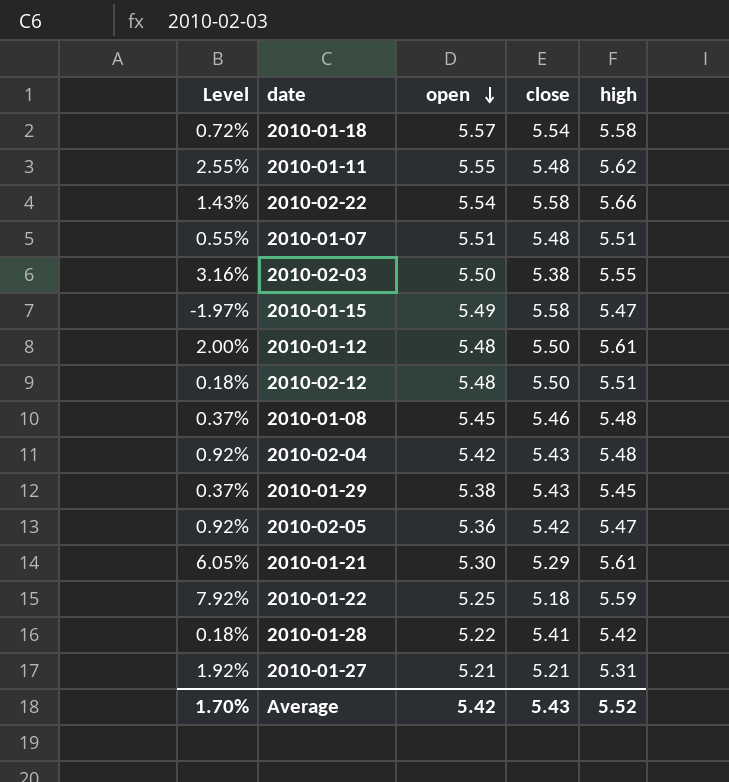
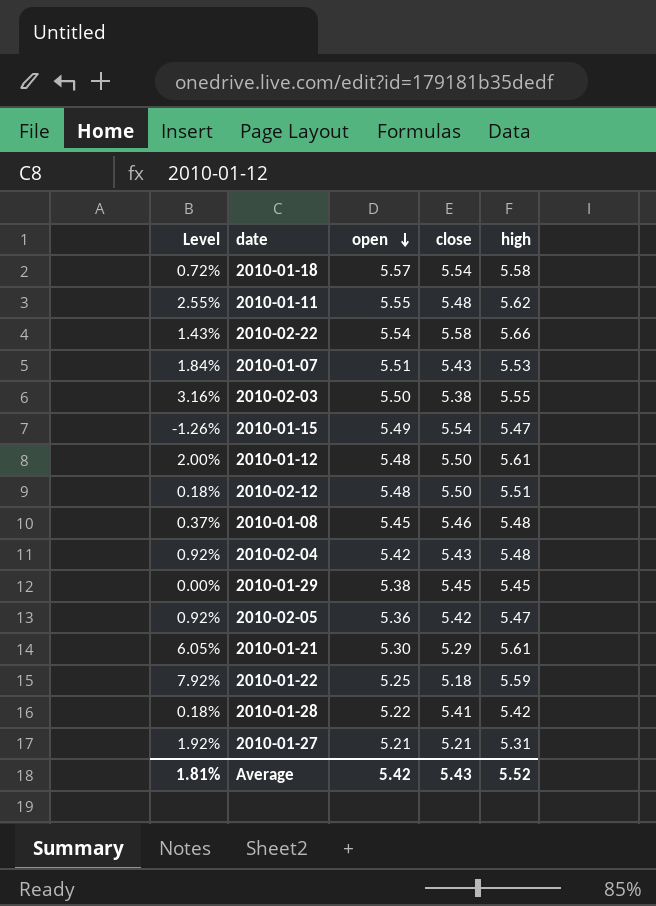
2010-01-07 | Level: 0.55% -> 1.84%
2010-01-07 | close: 5.48 -> 5.43
2010-01-07 | high: 5.51 -> 5.53
2010-01-15 | Level: -1.97% -> -1.26%
2010-01-15 | close: 5.58 -> 5.54
2010-01-29 | Level: 0.37% -> 0.00%
2010-01-29 | close: 5.43 -> 5.45
Average | Level: 1.70% -> 1.81%

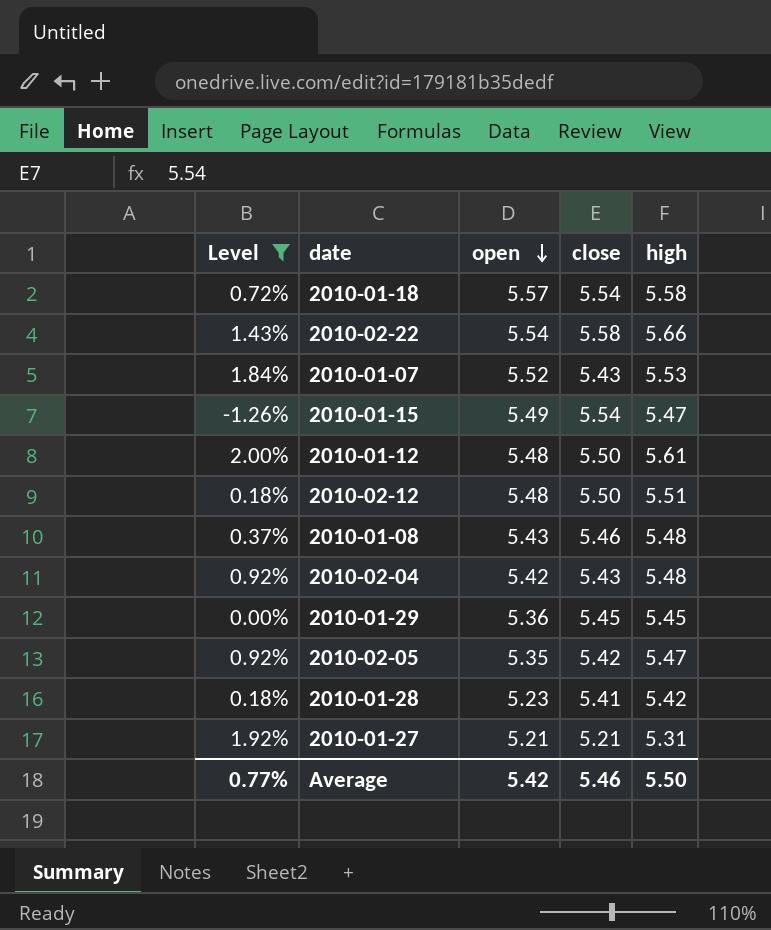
filter: none -> Level <= 2.00%
2010-01-07 | open: 5.51 -> 5.52
2010-01-08 | open: 5.45 -> 5.43
2010-01-29 | open: 5.38 -> 5.36
2010-02-05 | open: 5.36 -> 5.35
2010-01-28 | open: 5.22 -> 5.23
Average | Level: 1.81% -> 0.77%
Average | close: 5.43 -> 5.46
Average | high: 5.52 -> 5.50

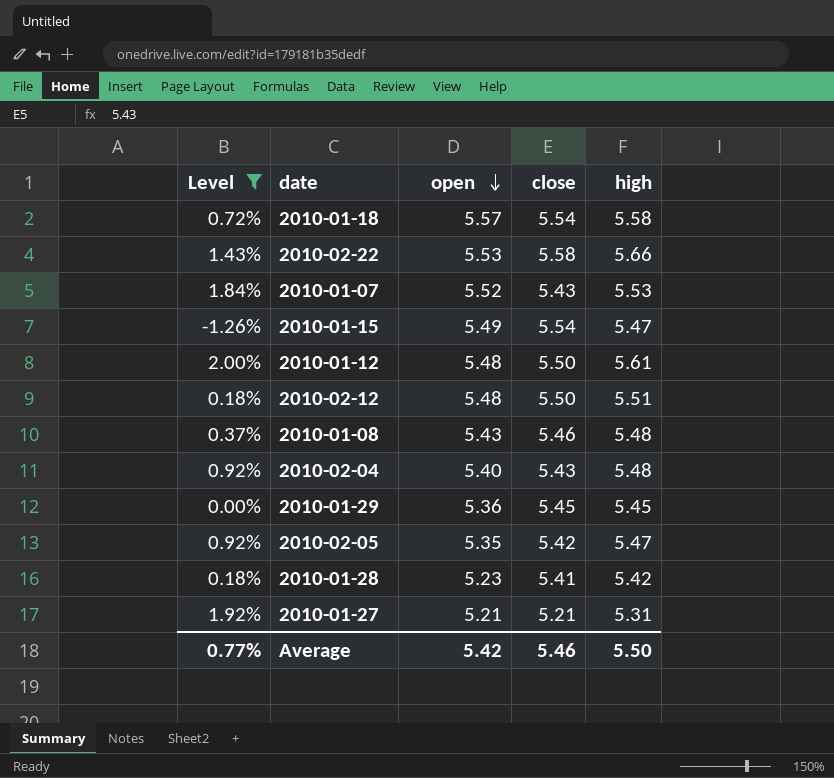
2010-02-22 | open: 5.54 -> 5.53
2010-02-04 | open: 5.42 -> 5.40

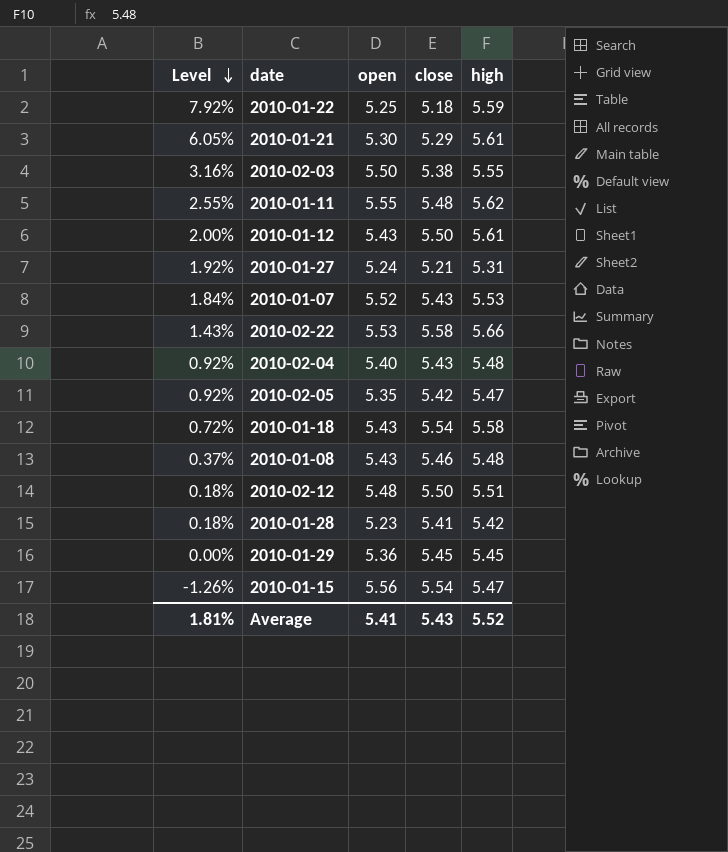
filter: Level <= 2.00% -> none
row order: open descending -> Level descending
2010-01-12 | open: 5.48 -> 5.43
2010-01-27 | open: 5.21 -> 5.24
2010-01-18 | open: 5.57 -> 5.43
2010-01-15 | open: 5.49 -> 5.56
Average | Level: 0.77% -> 1.81%
Average | open: 5.42 -> 5.41
Average | close: 5.46 -> 5.43
Average | high: 5.50 -> 5.52

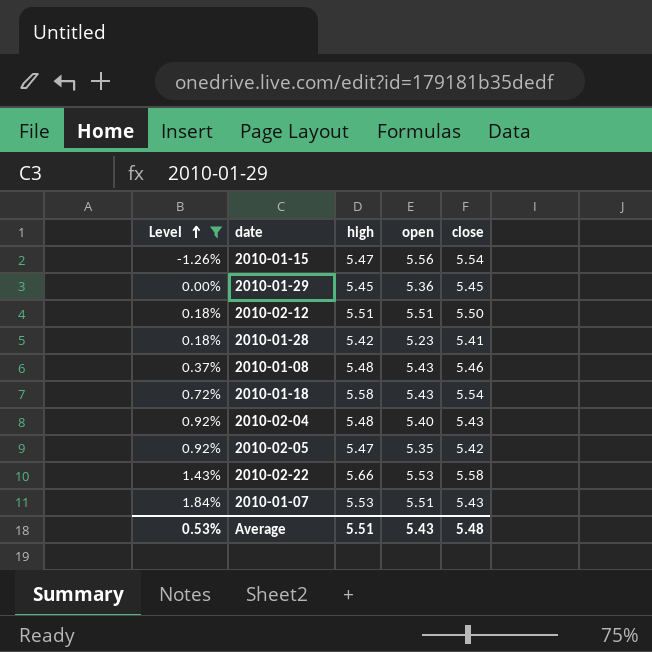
filter: none -> Level <= 1.84%
row order: Level descending -> Level ascending
column high | position: 5 -> 3
2010-02-12 | open: 5.48 -> 5.51
2010-01-07 | open: 5.52 -> 5.51
Average | Level: 1.81% -> 0.53%
Average | high: 5.52 -> 5.51
Average | open: 5.41 -> 5.43
Average | close: 5.43 -> 5.48

